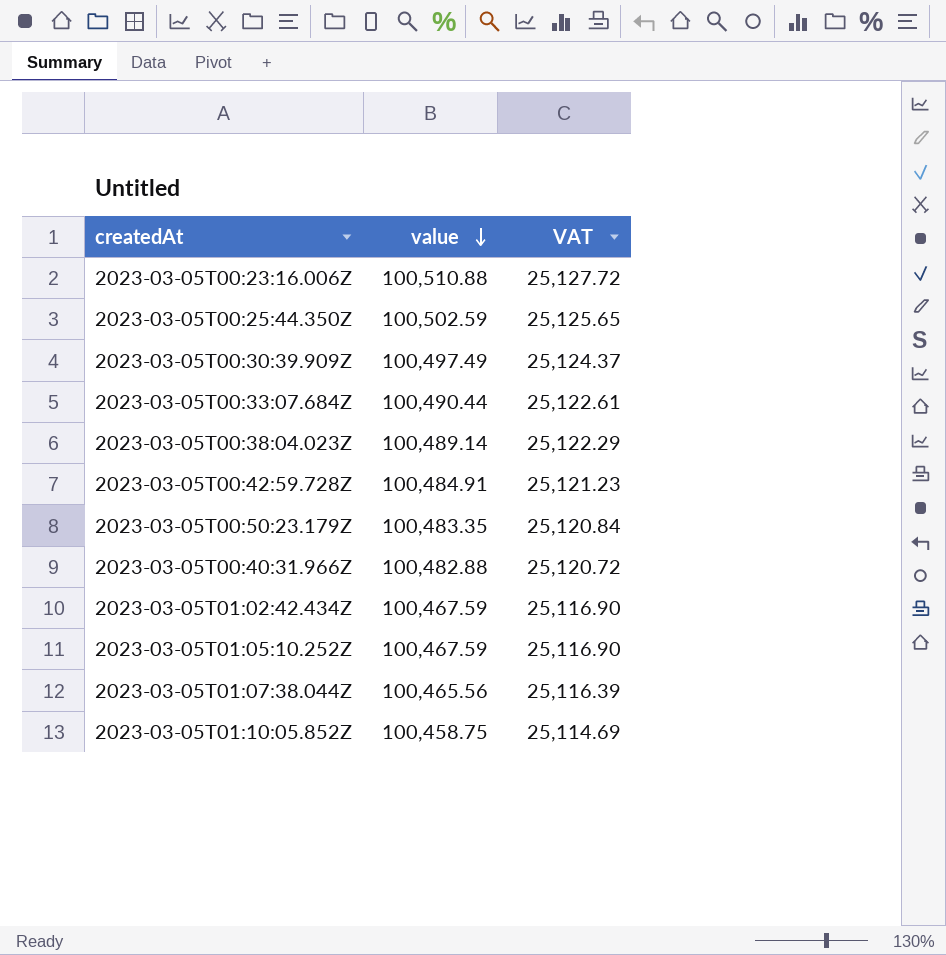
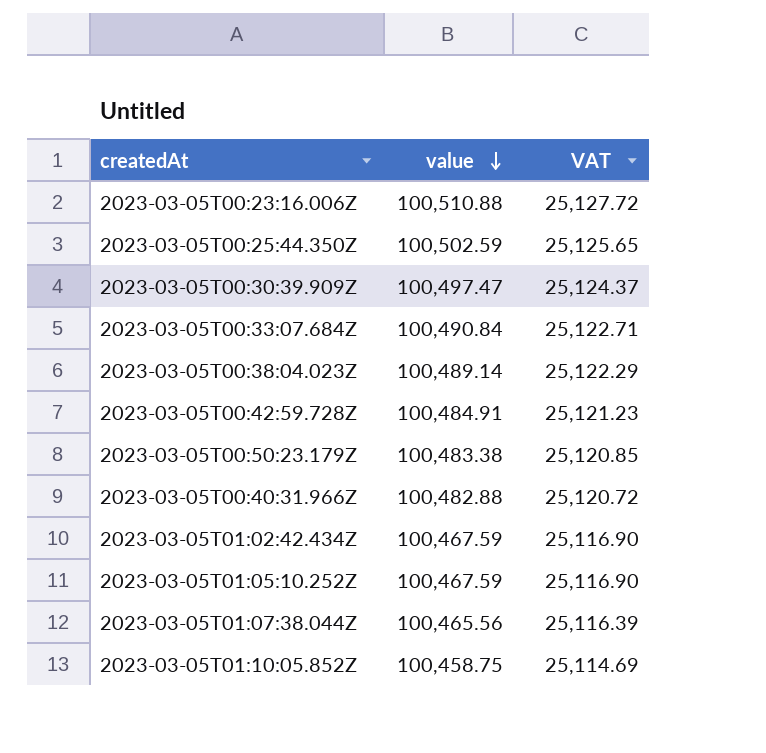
2023-03-05T00:30:39.909Z | value: 100,497.49 -> 100,497.47
2023-03-05T00:33:07.684Z | value: 100,490.44 -> 100,490.84
2023-03-05T00:33:07.684Z | VAT: 25,122.61 -> 25,122.71
2023-03-05T00:50:23.179Z | value: 100,483.35 -> 100,483.38
2023-03-05T00:50:23.179Z | VAT: 25,120.84 -> 25,120.85

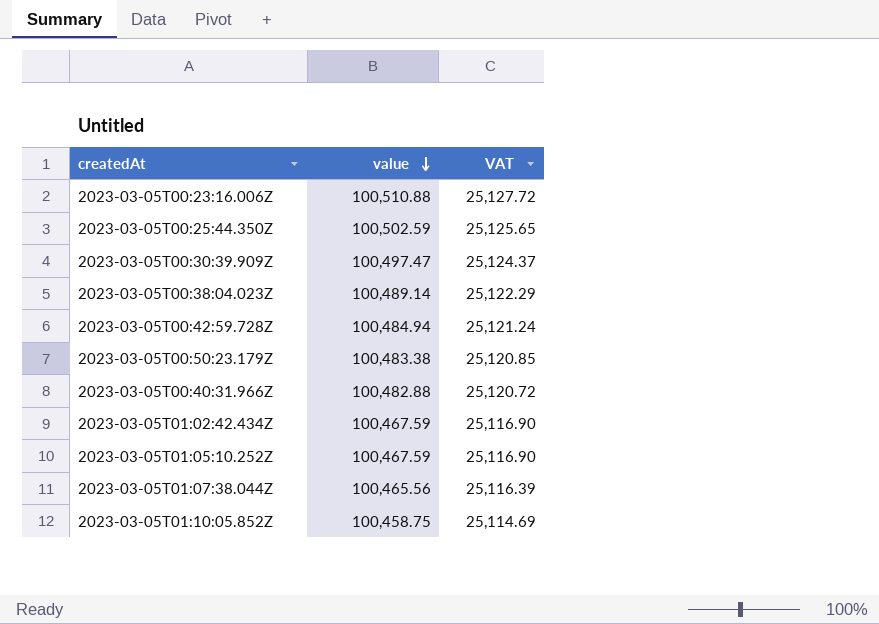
row 2023-03-05T00:33:07.684Z: 100,490.84 | 25,122.71 -> none
2023-03-05T00:42:59.728Z | value: 100,484.91 -> 100,484.94
2023-03-05T00:42:59.728Z | VAT: 25,121.23 -> 25,121.24

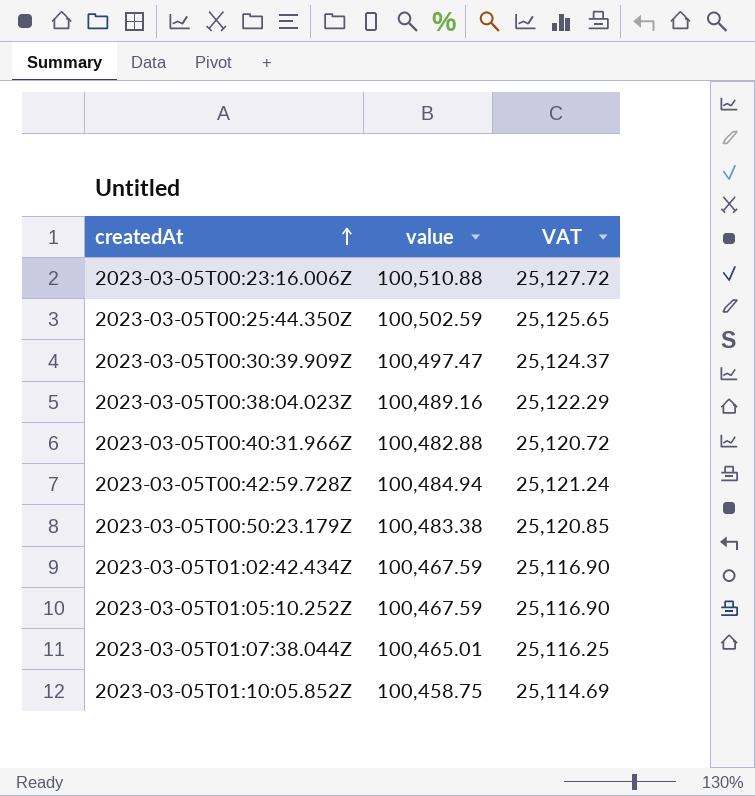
row order: value descending -> createdAt ascending
2023-03-05T00:38:04.023Z | value: 100,489.14 -> 100,489.16
2023-03-05T01:07:38.044Z | value: 100,465.56 -> 100,465.01
2023-03-05T01:07:38.044Z | VAT: 25,116.39 -> 25,116.25

